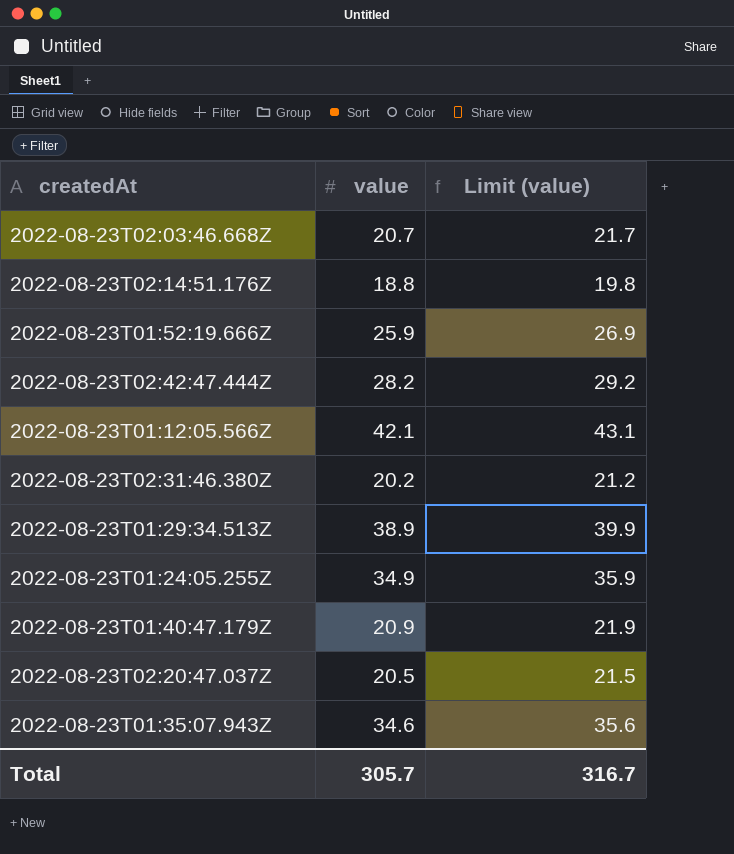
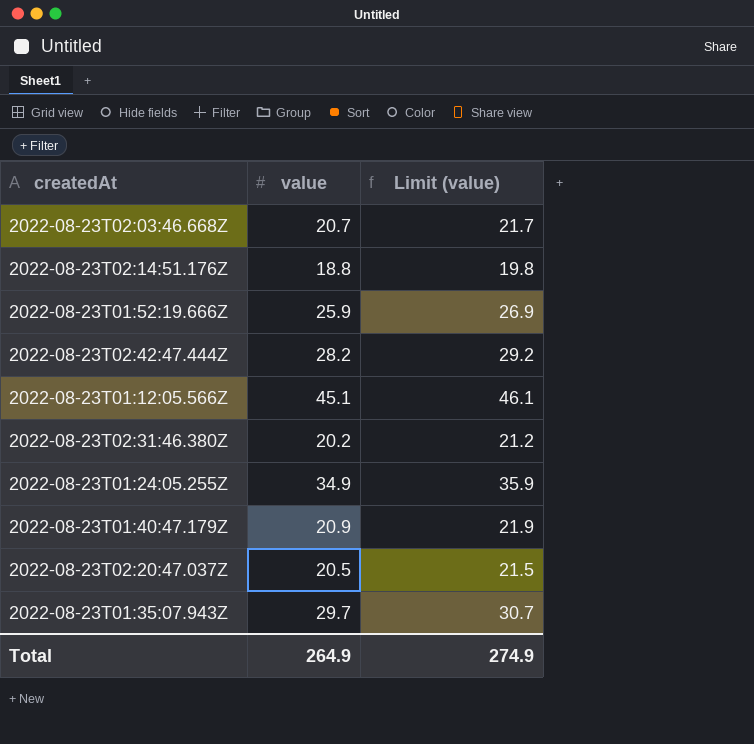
row 2022-08-23T01:29:34.513Z: 38.9 | 39.9 -> none
2022-08-23T01:12:05.566Z | value: 42.1 -> 45.1
2022-08-23T01:12:05.566Z | Limit (value): 43.1 -> 46.1
2022-08-23T01:35:07.943Z | value: 34.6 -> 29.7
2022-08-23T01:35:07.943Z | Limit (value): 35.6 -> 30.7
Total | value: 305.7 -> 264.9
Total | Limit (value): 316.7 -> 274.9

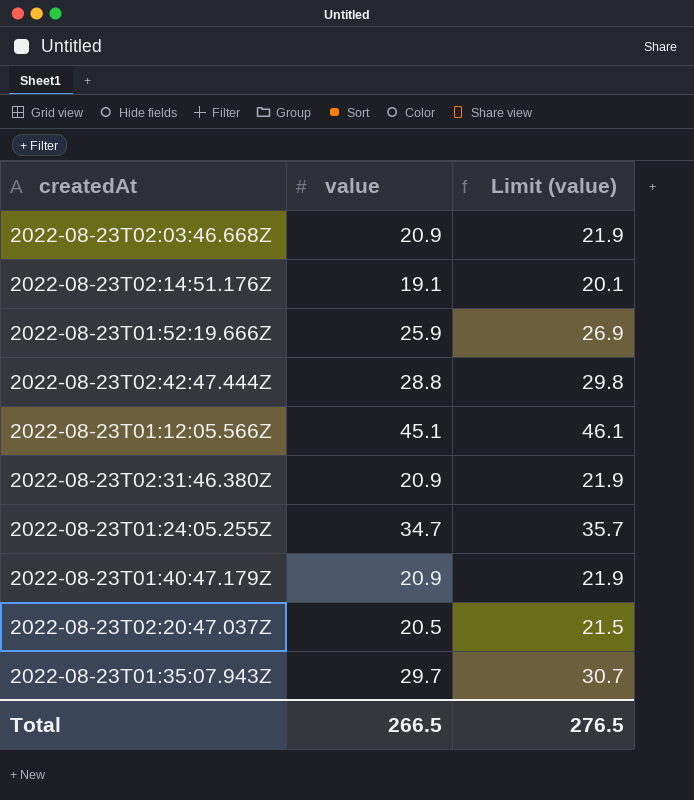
2022-08-23T02:03:46.668Z | value: 20.7 -> 20.9
2022-08-23T02:03:46.668Z | Limit (value): 21.7 -> 21.9
2022-08-23T02:14:51.176Z | value: 18.8 -> 19.1
2022-08-23T02:14:51.176Z | Limit (value): 19.8 -> 20.1
2022-08-23T02:42:47.444Z | value: 28.2 -> 28.8
2022-08-23T02:42:47.444Z | Limit (value): 29.2 -> 29.8
2022-08-23T02:31:46.380Z | value: 20.2 -> 20.9
2022-08-23T02:31:46.380Z | Limit (value): 21.2 -> 21.9
2022-08-23T01:24:05.255Z | value: 34.9 -> 34.7
2022-08-23T01:24:05.255Z | Limit (value): 35.9 -> 35.7
Total | value: 264.9 -> 266.5
Total | Limit (value): 274.9 -> 276.5

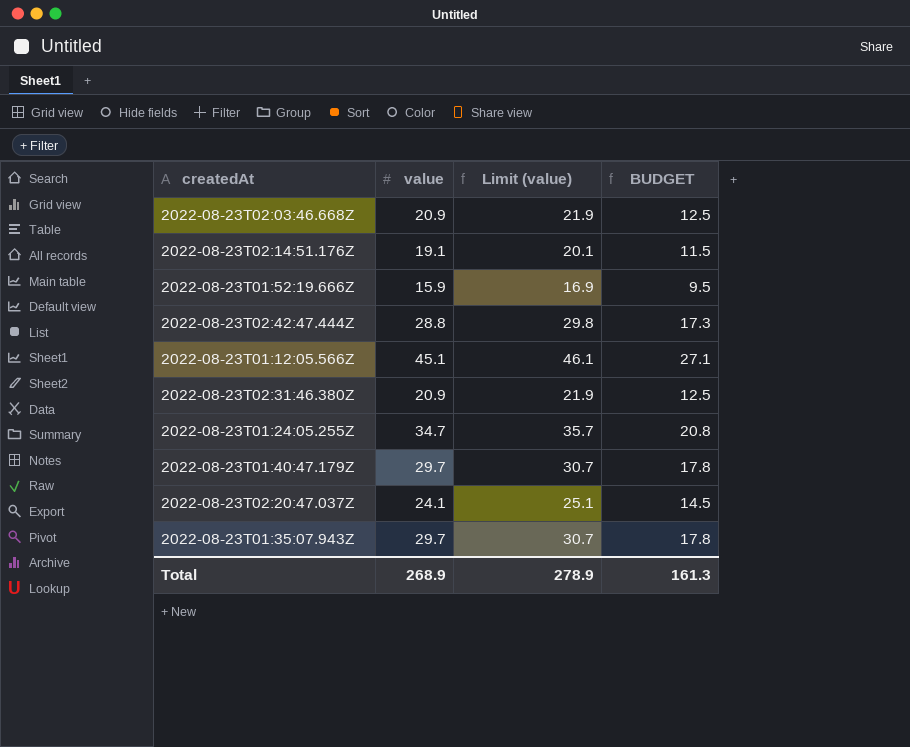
column BUDGET | formula: none -> [value] * 0.6
2022-08-23T01:52:19.666Z | value: 25.9 -> 15.9
2022-08-23T01:52:19.666Z | Limit (value): 26.9 -> 16.9
2022-08-23T01:40:47.179Z | value: 20.9 -> 29.7
2022-08-23T01:40:47.179Z | Limit (value): 21.9 -> 30.7
2022-08-23T02:20:47.037Z | value: 20.5 -> 24.1
2022-08-23T02:20:47.037Z | Limit (value): 21.5 -> 25.1
Total | value: 266.5 -> 268.9
Total | Limit (value): 276.5 -> 278.9

